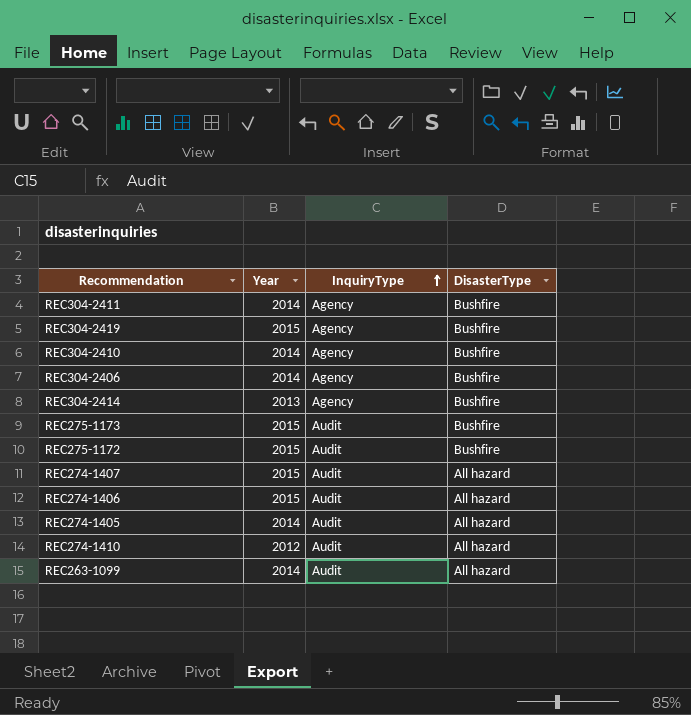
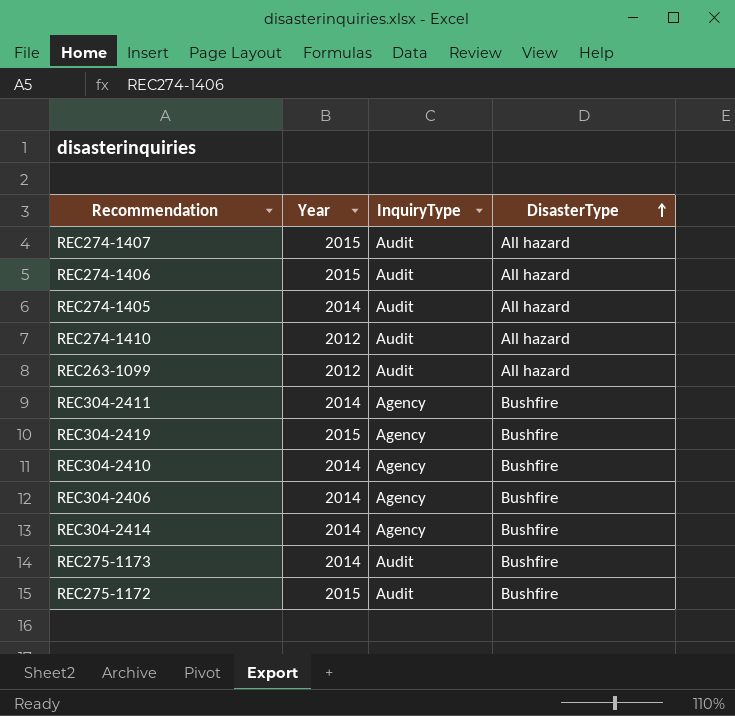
row order: InquiryType ascending -> DisasterType ascending
REC263-1099 | Year: 2014 -> 2012
REC304-2414 | Year: 2013 -> 2014
REC275-1173 | Year: 2015 -> 2014

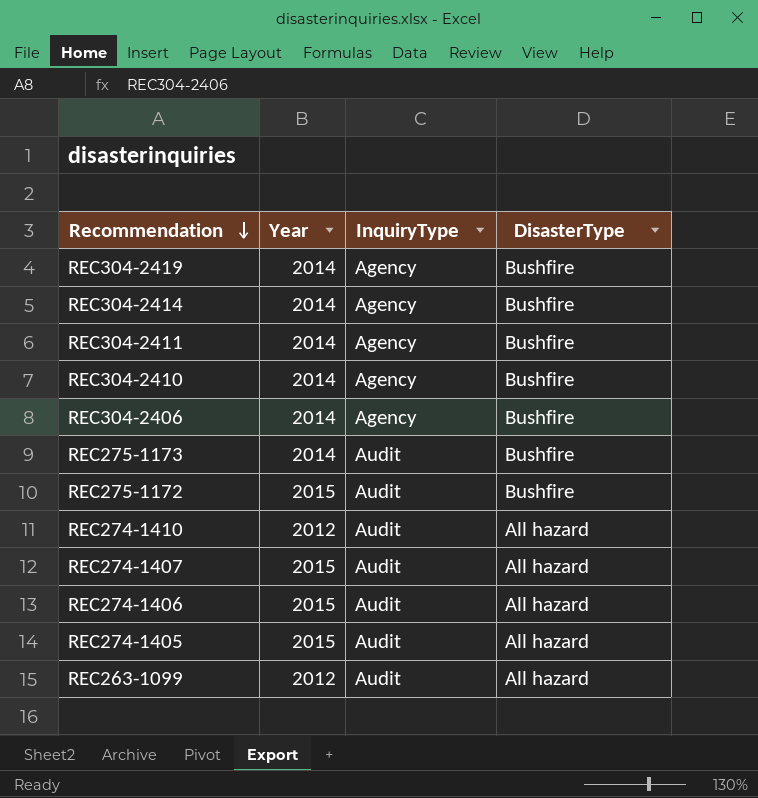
row order: DisasterType ascending -> Recommendation descending
REC304-2419 | Year: 2015 -> 2014
REC274-1405 | Year: 2014 -> 2015

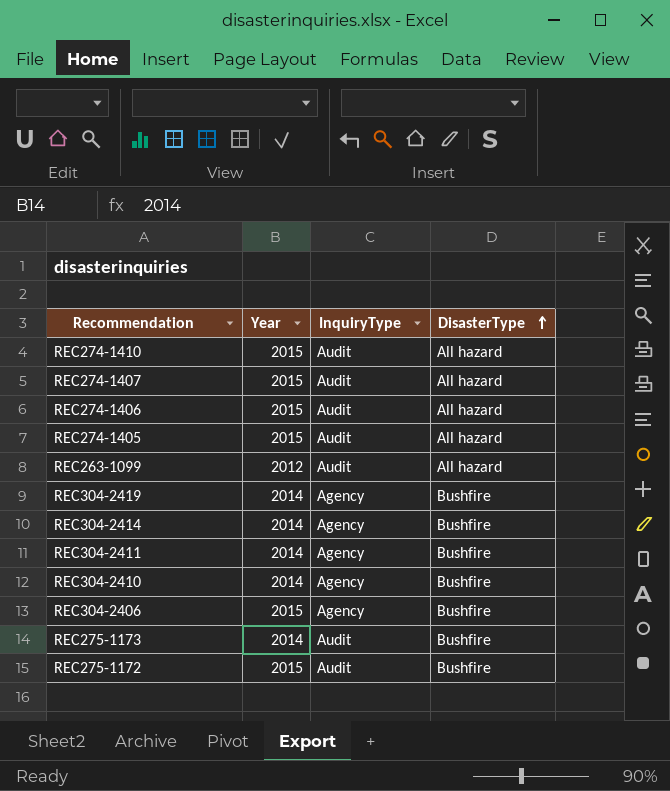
row order: Recommendation descending -> DisasterType ascending
REC274-1410 | Year: 2012 -> 2015
REC304-2406 | Year: 2014 -> 2015

